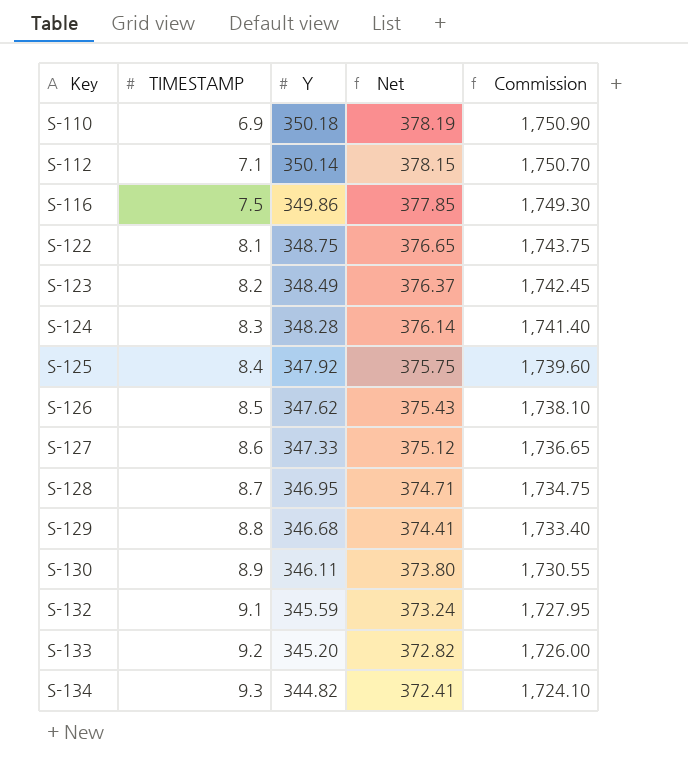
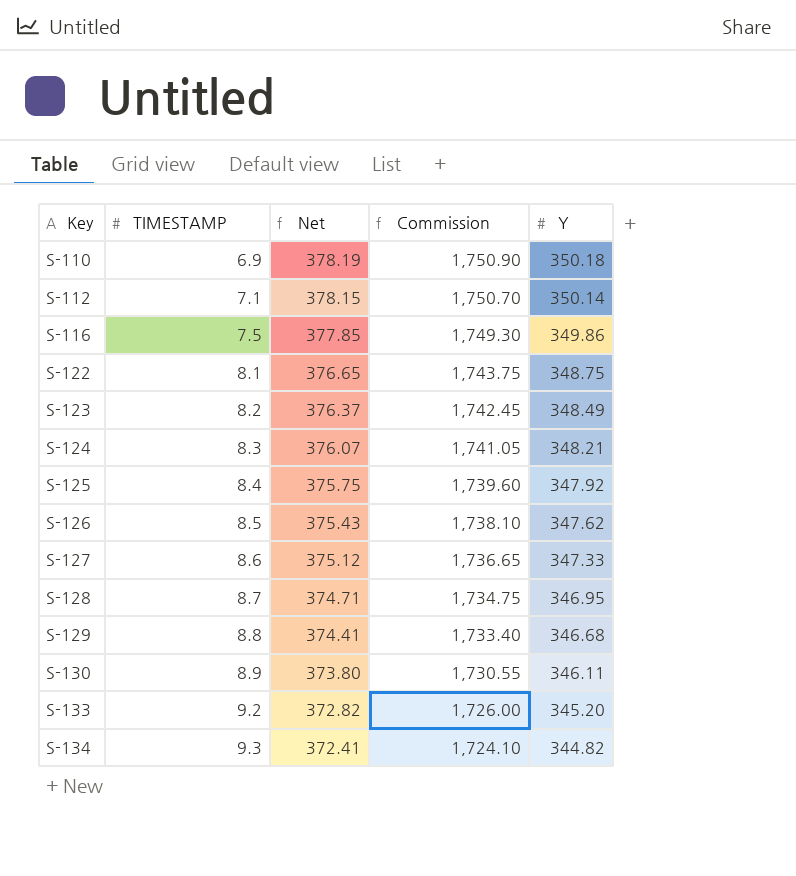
column Y | position: 3 -> 5
row S-132: 9.1 | 345.59 | 373.24 | 1,727.95 -> none
S-124 | Net: 376.14 -> 376.07
S-124 | Commission: 1,741.40 -> 1,741.05
S-124 | Y: 348.28 -> 348.21

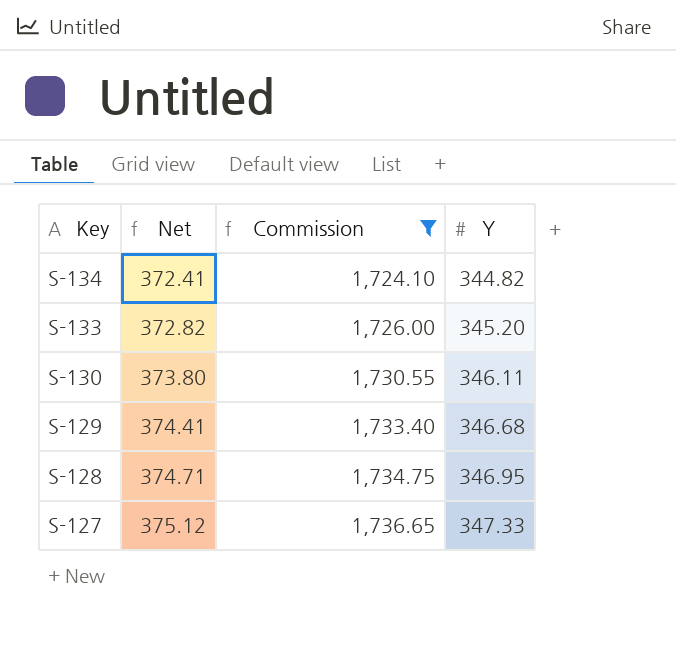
filter: none -> Commission <= 1,736.65
row order: Key ascending -> Key descending
column TIMESTAMP | position: 2 -> none

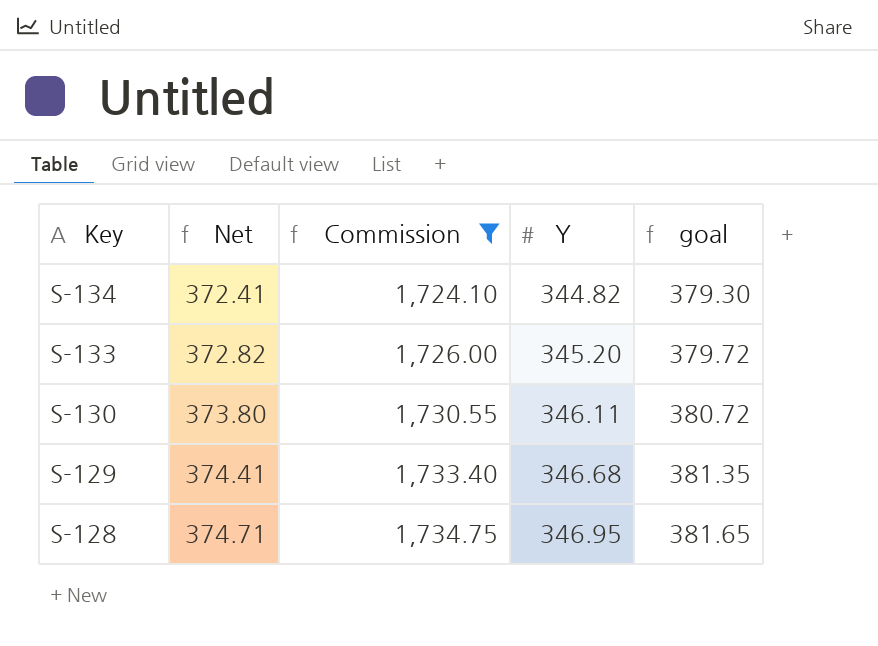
column goal | formula: none -> [Y] * 1.1
row S-127: 375.12 | 1,736.65 | 347.33 -> none

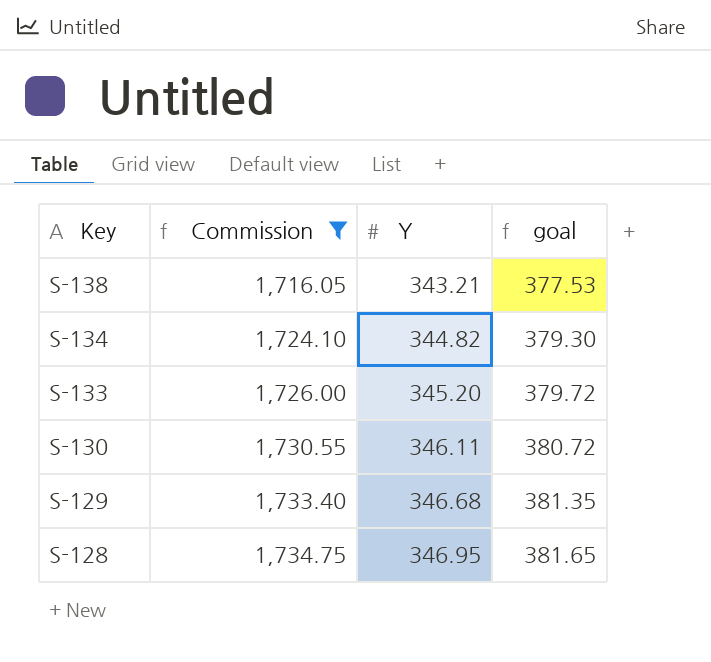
column Net | formula: [Y] * 1.08 -> none
row S-138: none -> 1,716.05 | 343.21 | 377.53

